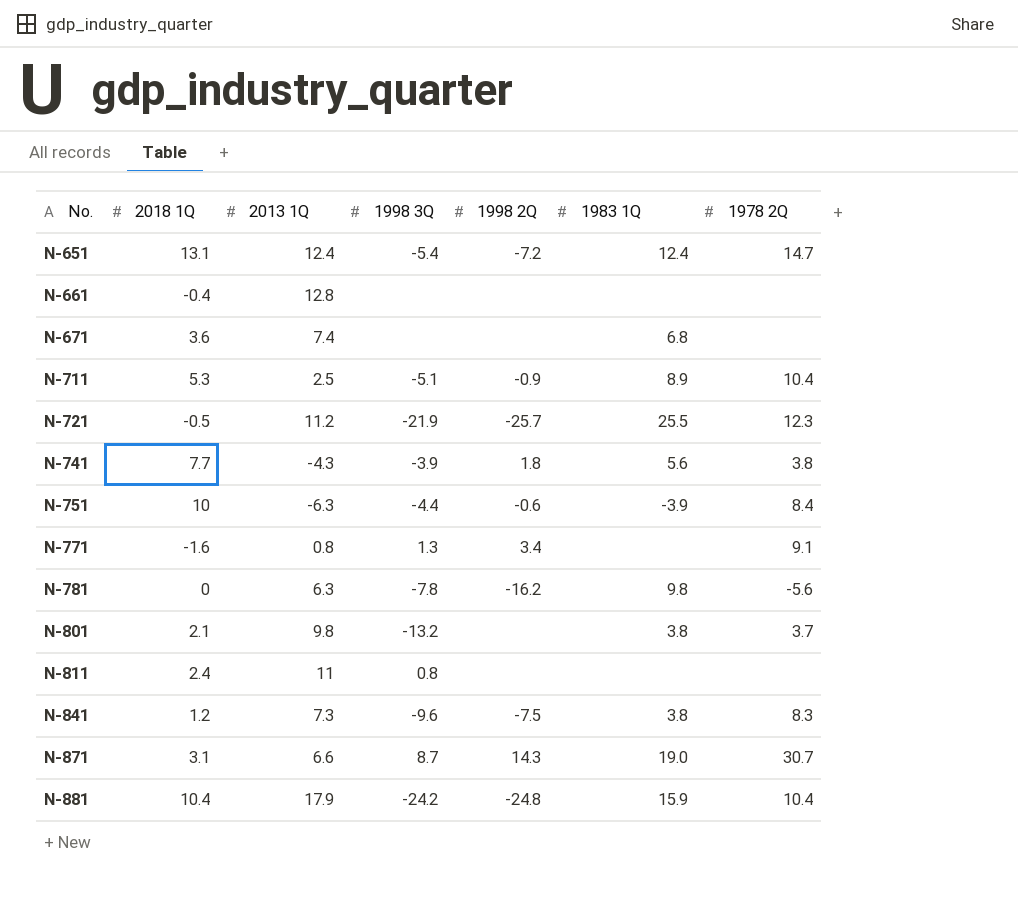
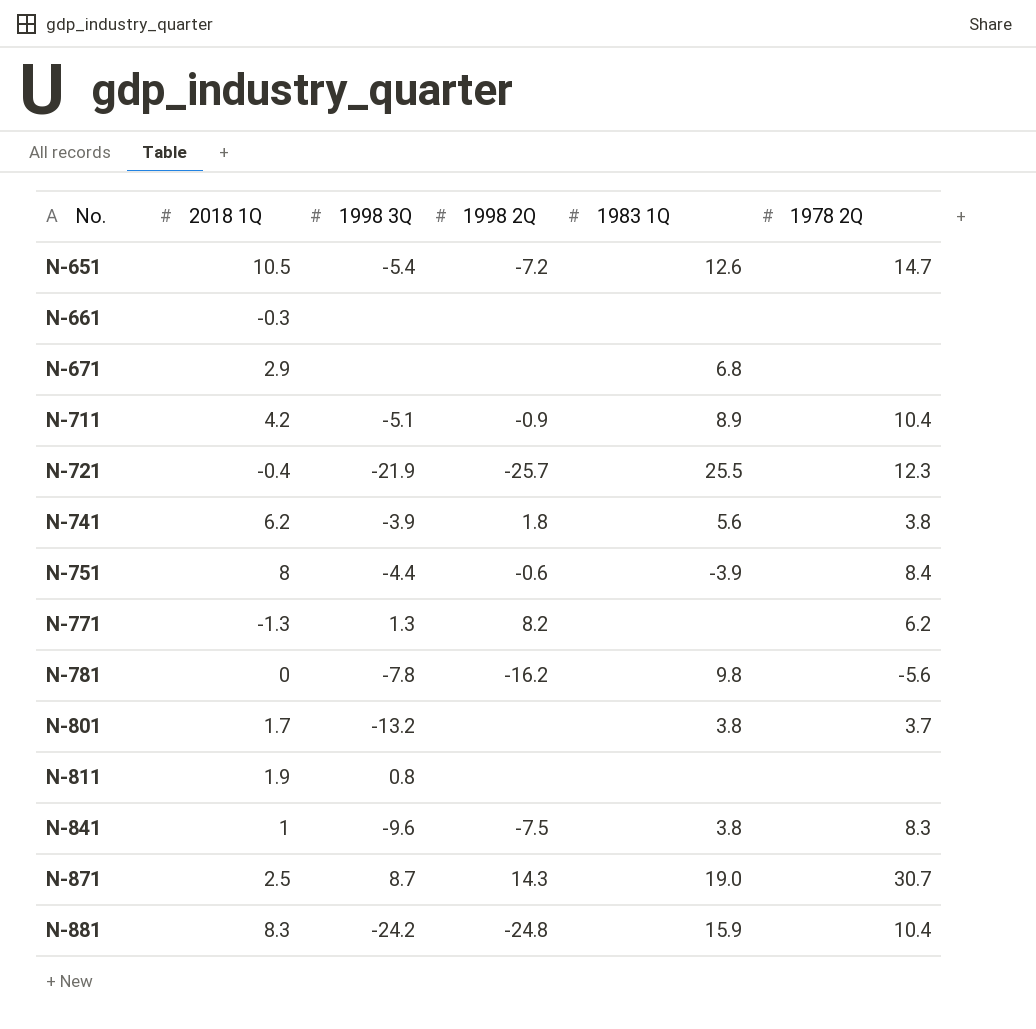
column 2013 1Q | position: 3 -> none
N-651 | 2018 1Q: 13.1 -> 10.5
N-651 | 1983 1Q: 12.4 -> 12.6
N-661 | 2018 1Q: -0.4 -> -0.3
N-671 | 2018 1Q: 3.6 -> 2.9
N-711 | 2018 1Q: 5.3 -> 4.2
N-721 | 2018 1Q: -0.5 -> -0.4
N-741 | 2018 1Q: 7.7 -> 6.2
N-751 | 2018 1Q: 10 -> 8
N-771 | 2018 1Q: -1.6 -> -1.3
N-771 | 1998 2Q: 3.4 -> 8.2
N-771 | 1978 2Q: 9.1 -> 6.2
N-801 | 2018 1Q: 2.1 -> 1.7
N-811 | 2018 1Q: 2.4 -> 1.9
N-841 | 2018 1Q: 1.2 -> 1
N-871 | 2018 1Q: 3.1 -> 2.5
N-881 | 2018 1Q: 10.4 -> 8.3

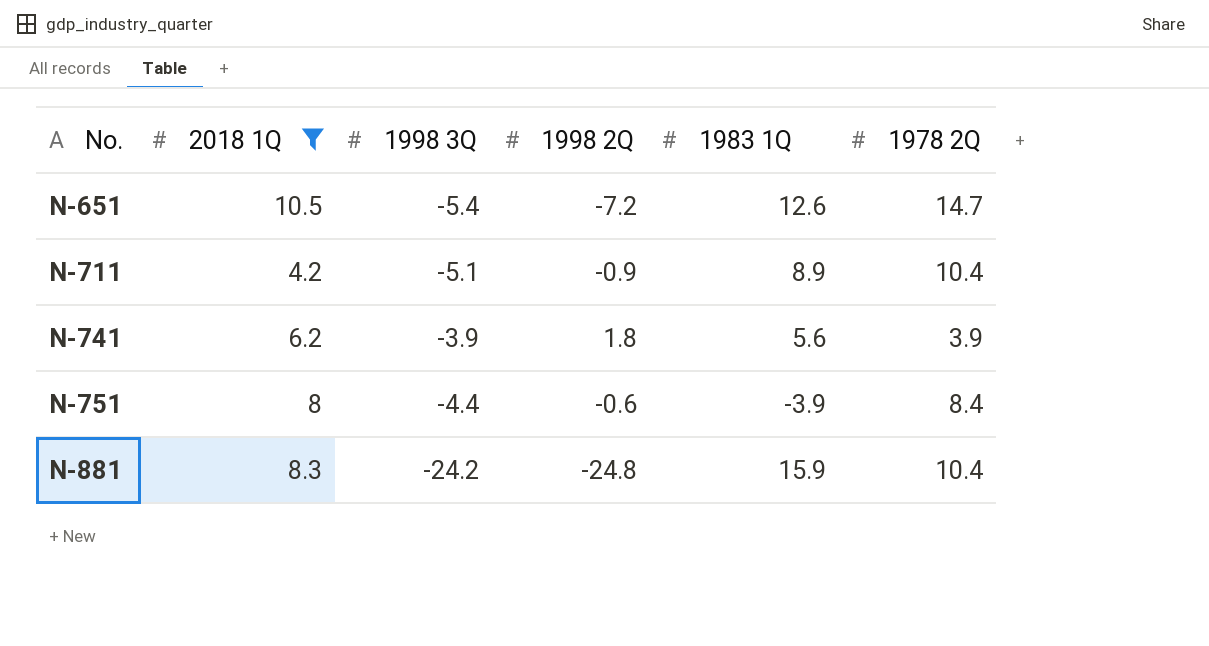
filter: none -> 2018 1Q >= 4.2
N-741 | 1978 2Q: 3.8 -> 3.9

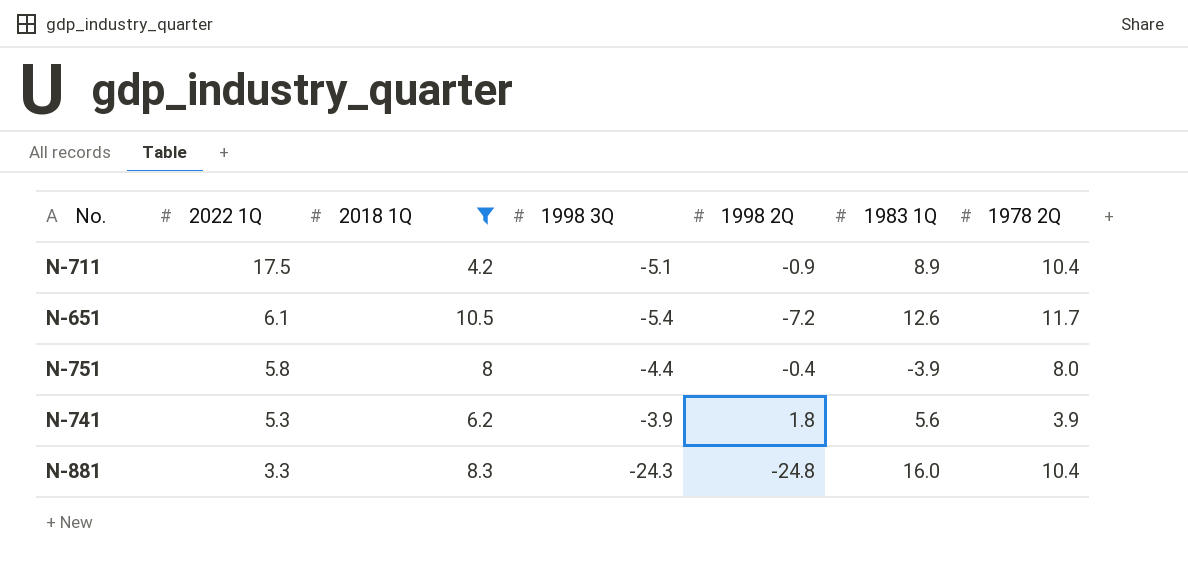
row order: No. ascending -> 2022 1Q descending
column 2022 1Q | position: none -> 2
N-651 | 1978 2Q: 14.7 -> 11.7
N-751 | 1998 2Q: -0.6 -> -0.4
N-751 | 1978 2Q: 8.4 -> 8.0
N-881 | 1998 3Q: -24.2 -> -24.3
N-881 | 1983 1Q: 15.9 -> 16.0

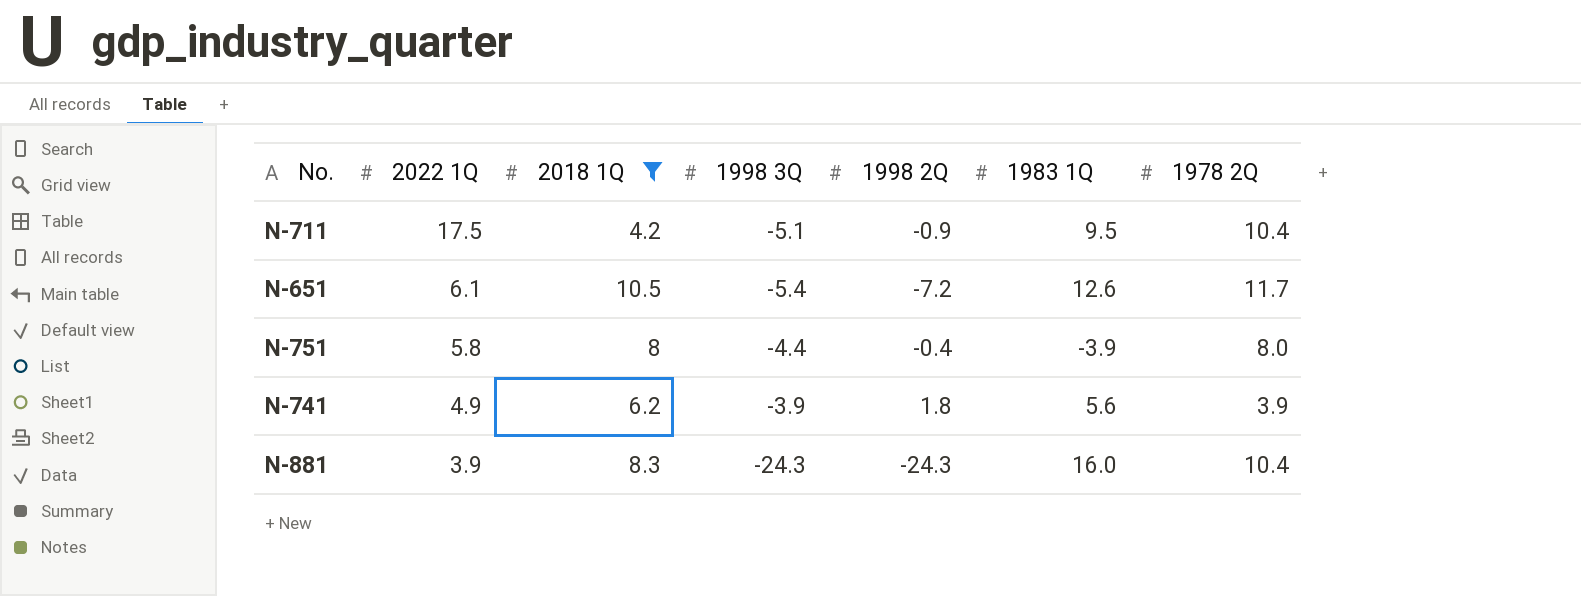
N-711 | 1983 1Q: 8.9 -> 9.5
N-741 | 2022 1Q: 5.3 -> 4.9
N-881 | 2022 1Q: 3.3 -> 3.9
N-881 | 1998 2Q: -24.8 -> -24.3

